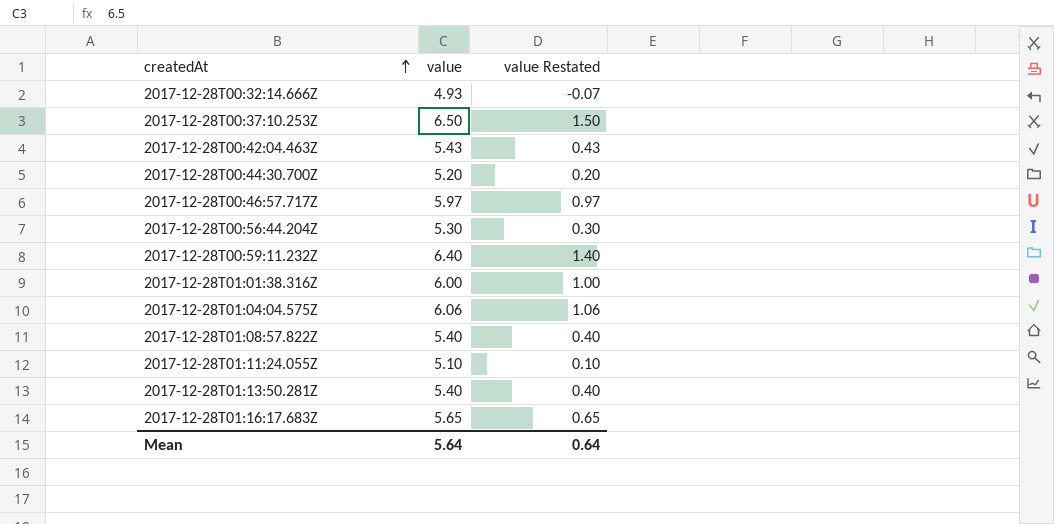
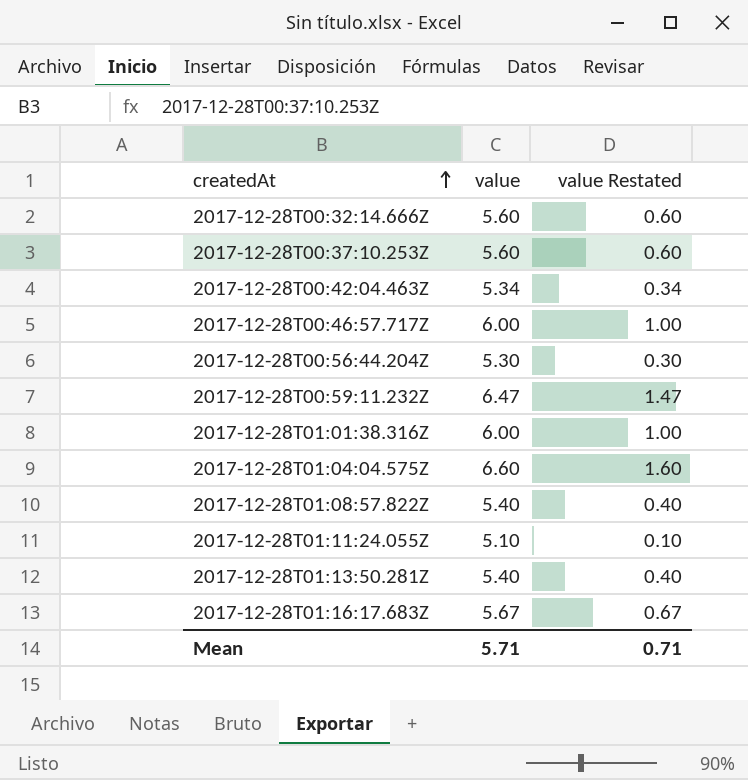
row 2017-12-28T00:44:30.700Z: 5.20 | 0.20 -> none
2017-12-28T00:32:14.666Z | value: 4.93 -> 5.60
2017-12-28T00:32:14.666Z | value Restated: -0.07 -> 0.60
2017-12-28T00:37:10.253Z | value: 6.50 -> 5.60
2017-12-28T00:37:10.253Z | value Restated: 1.50 -> 0.60
2017-12-28T00:42:04.463Z | value: 5.43 -> 5.34
2017-12-28T00:42:04.463Z | value Restated: 0.43 -> 0.34
2017-12-28T00:46:57.717Z | value: 5.97 -> 6.00
2017-12-28T00:46:57.717Z | value Restated: 0.97 -> 1.00
2017-12-28T00:59:11.232Z | value: 6.40 -> 6.47
2017-12-28T00:59:11.232Z | value Restated: 1.40 -> 1.47
2017-12-28T01:04:04.575Z | value: 6.06 -> 6.60
2017-12-28T01:04:04.575Z | value Restated: 1.06 -> 1.60
2017-12-28T01:16:17.683Z | value: 5.65 -> 5.67
2017-12-28T01:16:17.683Z | value Restated: 0.65 -> 0.67
Mean | value: 5.64 -> 5.71
Mean | value Restated: 0.64 -> 0.71

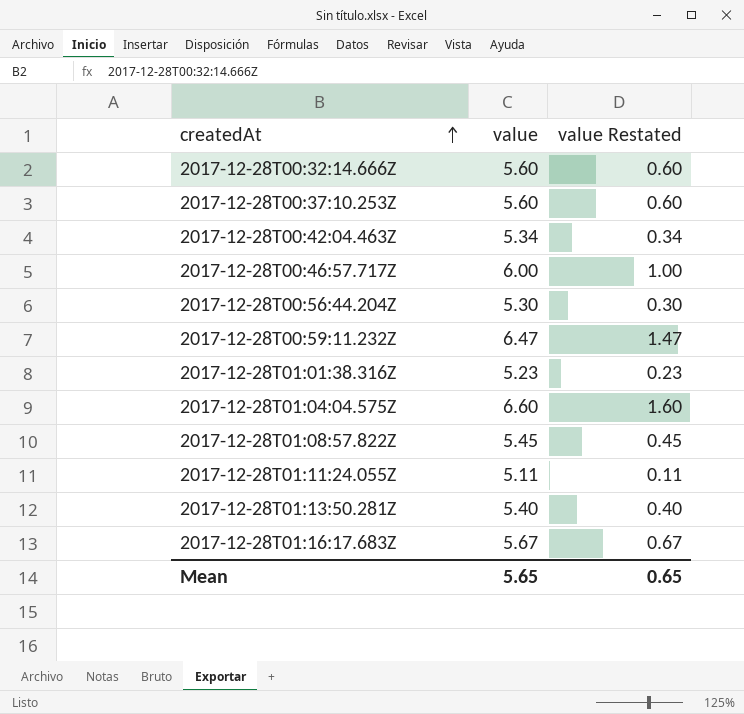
2017-12-28T01:01:38.316Z | value: 6.00 -> 5.23
2017-12-28T01:01:38.316Z | value Restated: 1.00 -> 0.23
2017-12-28T01:08:57.822Z | value: 5.40 -> 5.45
2017-12-28T01:08:57.822Z | value Restated: 0.40 -> 0.45
2017-12-28T01:11:24.055Z | value: 5.10 -> 5.11
2017-12-28T01:11:24.055Z | value Restated: 0.10 -> 0.11
Mean | value: 5.71 -> 5.65
Mean | value Restated: 0.71 -> 0.65

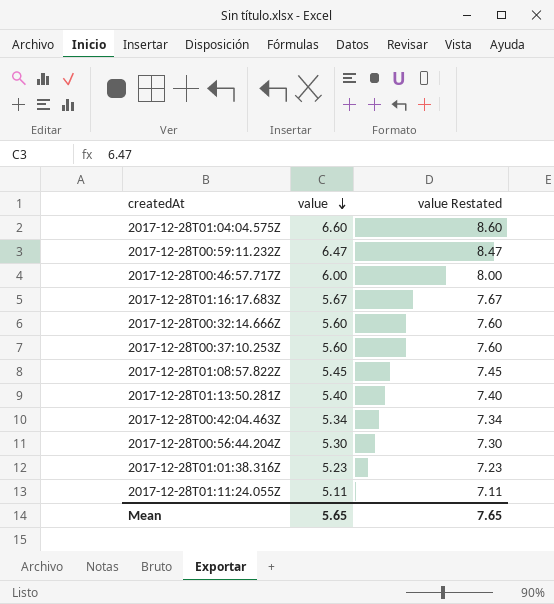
row order: createdAt ascending -> value descending
column value Restated | formula: [value] - 5 -> [value] + 2
Mean | value Restated: 0.65 -> 7.65

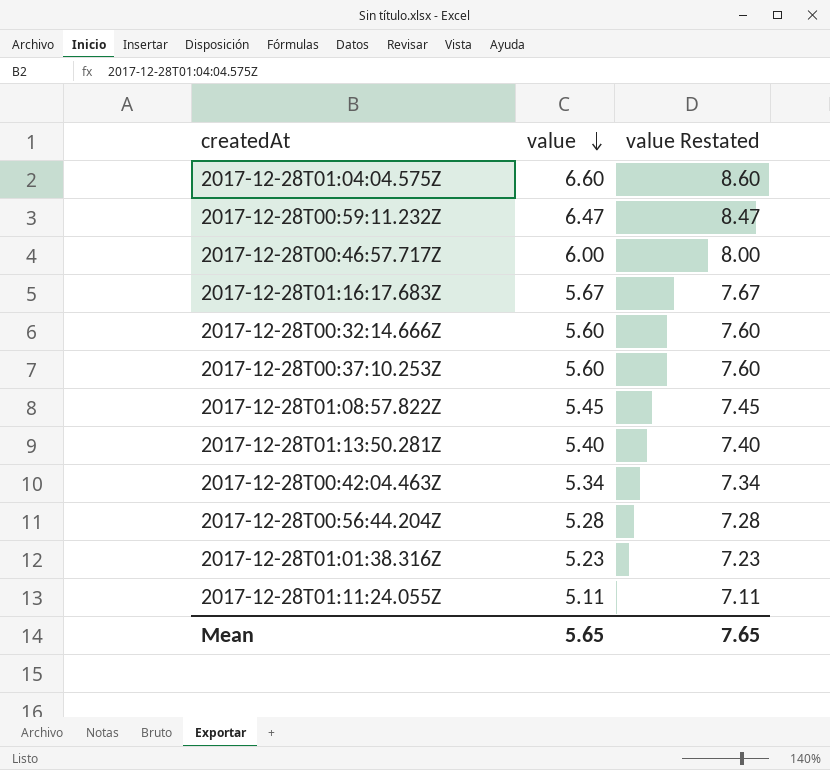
2017-12-28T00:56:44.204Z | value: 5.30 -> 5.28
2017-12-28T00:56:44.204Z | value Restated: 7.30 -> 7.28

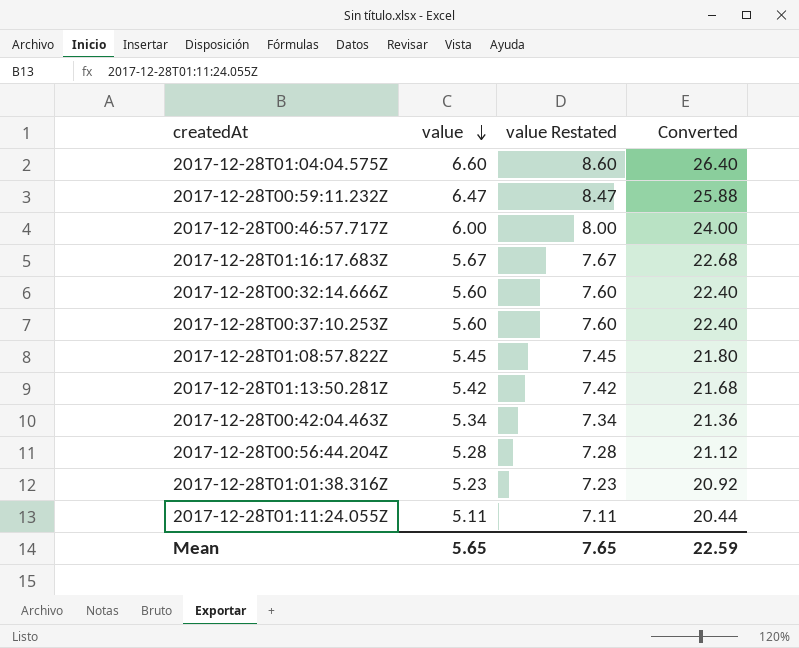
column Converted | formula: none -> [value] * 4
2017-12-28T01:13:50.281Z | value: 5.40 -> 5.42
2017-12-28T01:13:50.281Z | value Restated: 7.40 -> 7.42

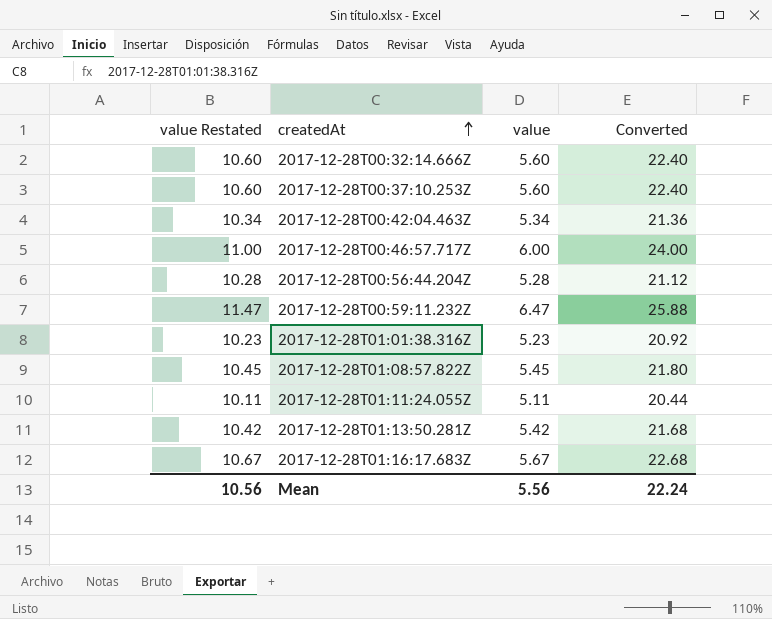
row order: value descending -> createdAt ascending
column value Restated | formula: [value] + 2 -> [value] + 5
column value Restated | position: 3 -> 1
row 2017-12-28T01:04:04.575Z: 6.60 | 8.60 | 26.40 -> none
Mean | value Restated: 7.65 -> 10.56
Mean | value: 5.65 -> 5.56
Mean | Converted: 22.59 -> 22.24

